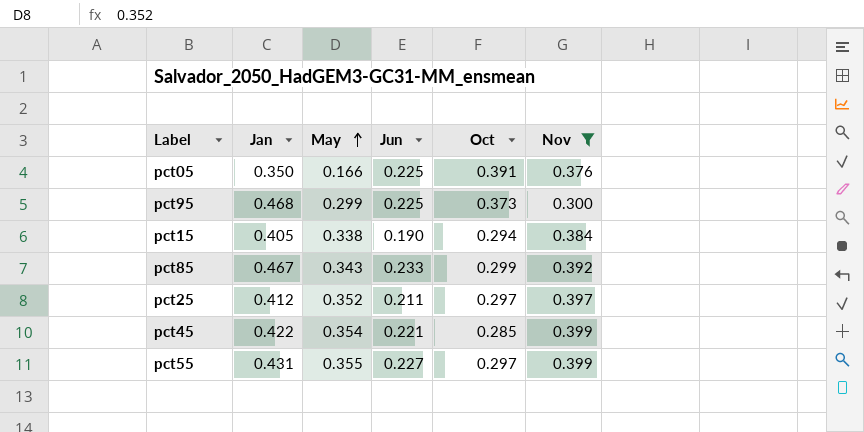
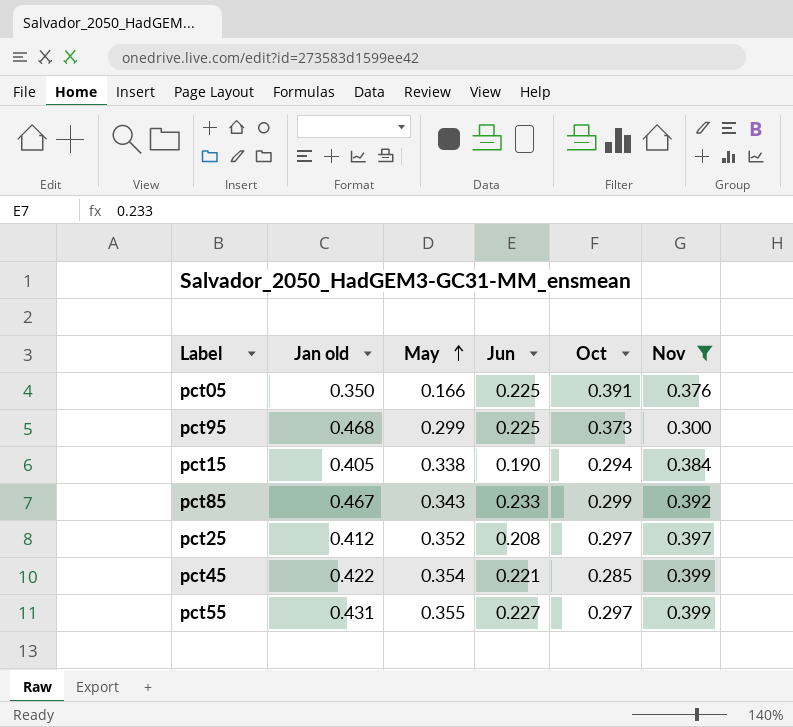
column name: Jan -> Jan old
pct25 | Jun: 0.211 -> 0.208

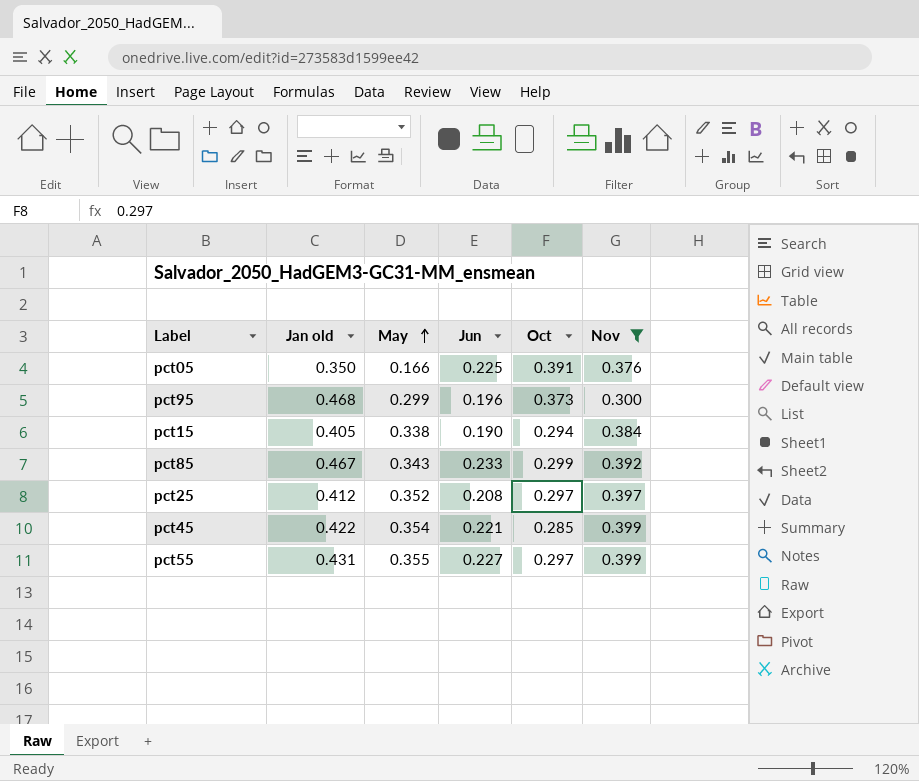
pct95 | Jun: 0.225 -> 0.196

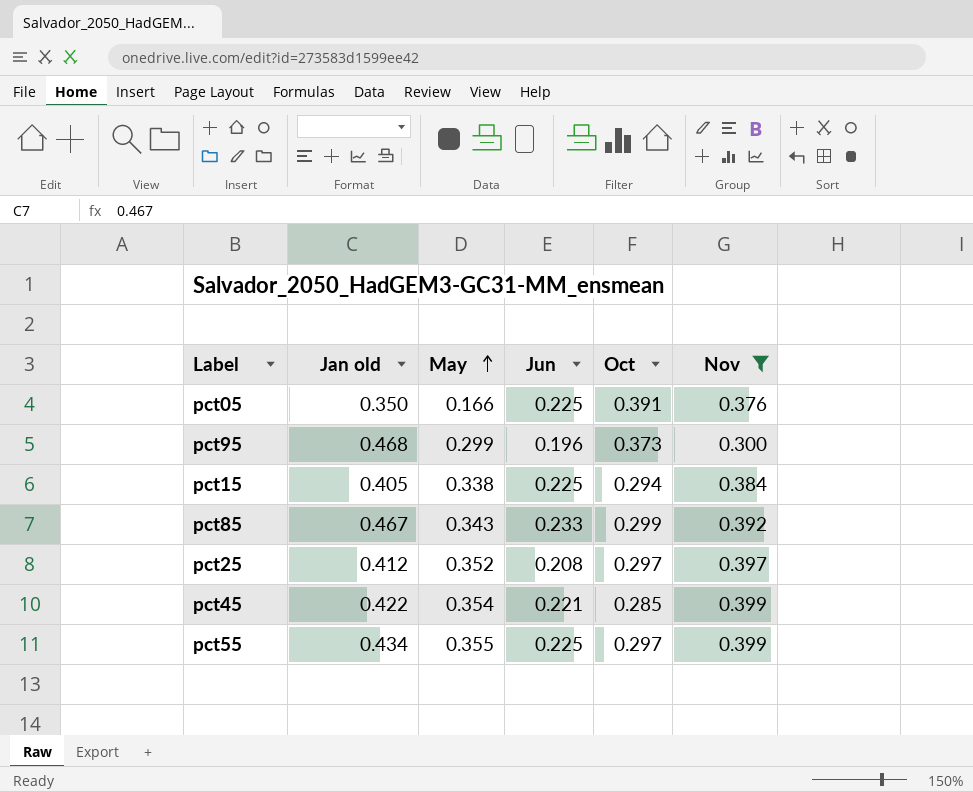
pct15 | Jun: 0.190 -> 0.225
pct55 | Jan old: 0.431 -> 0.434
pct55 | Jun: 0.227 -> 0.225

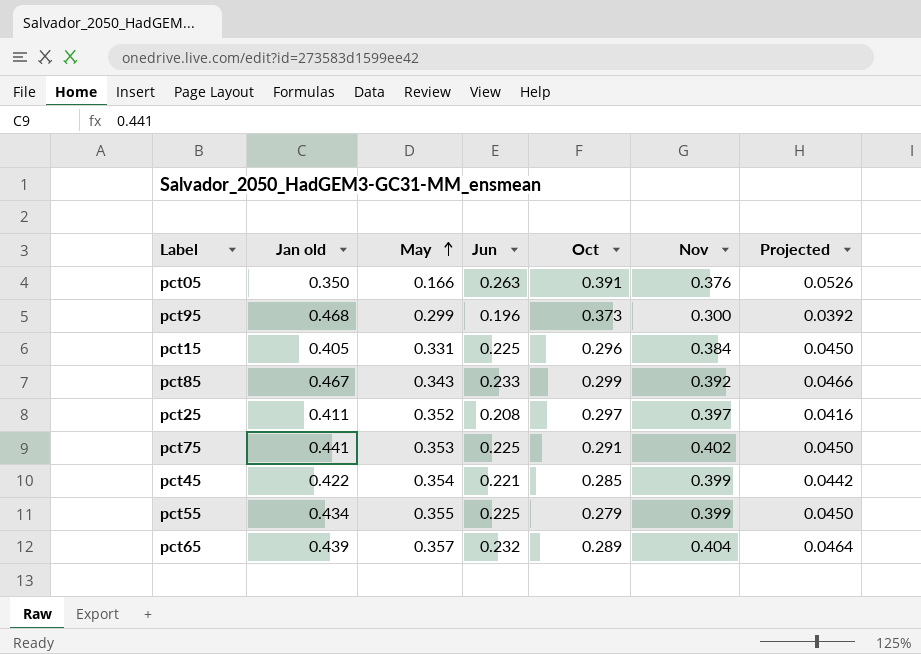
filter: Nov <= 0.399 -> none
column Projected | formula: none -> [Jun] * 0.2
pct05 | Jun: 0.225 -> 0.263
pct15 | May: 0.338 -> 0.331
pct15 | Oct: 0.294 -> 0.296
pct25 | Jan old: 0.412 -> 0.411
pct55 | Oct: 0.297 -> 0.279

